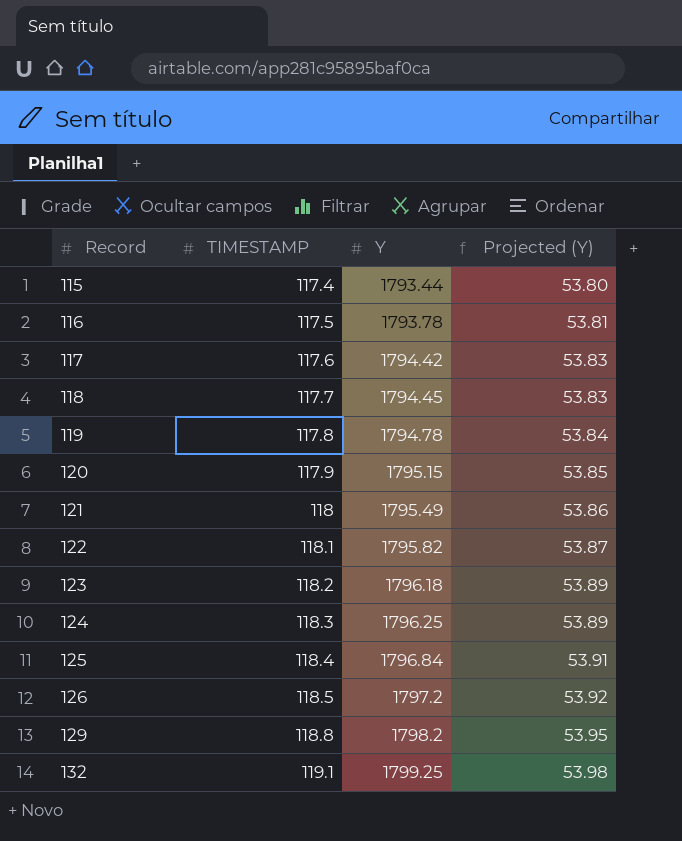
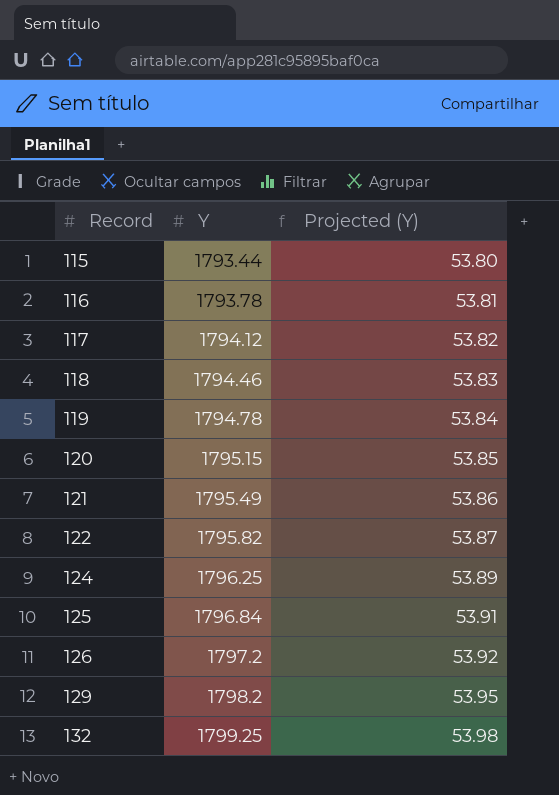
column TIMESTAMP | position: 2 -> none
row 123: 118.2 | 1796.18 | 53.89 -> none
117 | Y: 1794.42 -> 1794.12
117 | Projected (Y): 53.83 -> 53.82
118 | Y: 1794.45 -> 1794.46

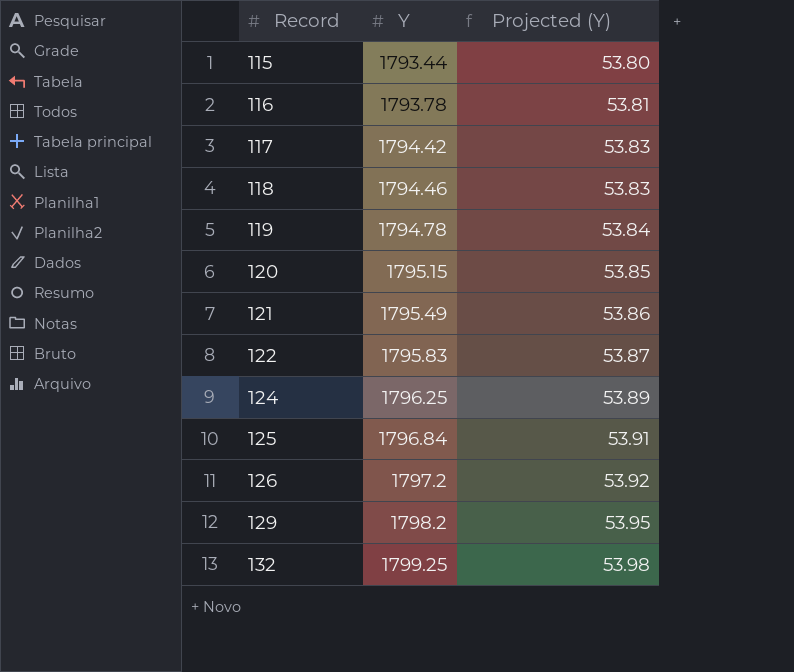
117 | Y: 1794.12 -> 1794.42
117 | Projected (Y): 53.82 -> 53.83
122 | Y: 1795.82 -> 1795.83

